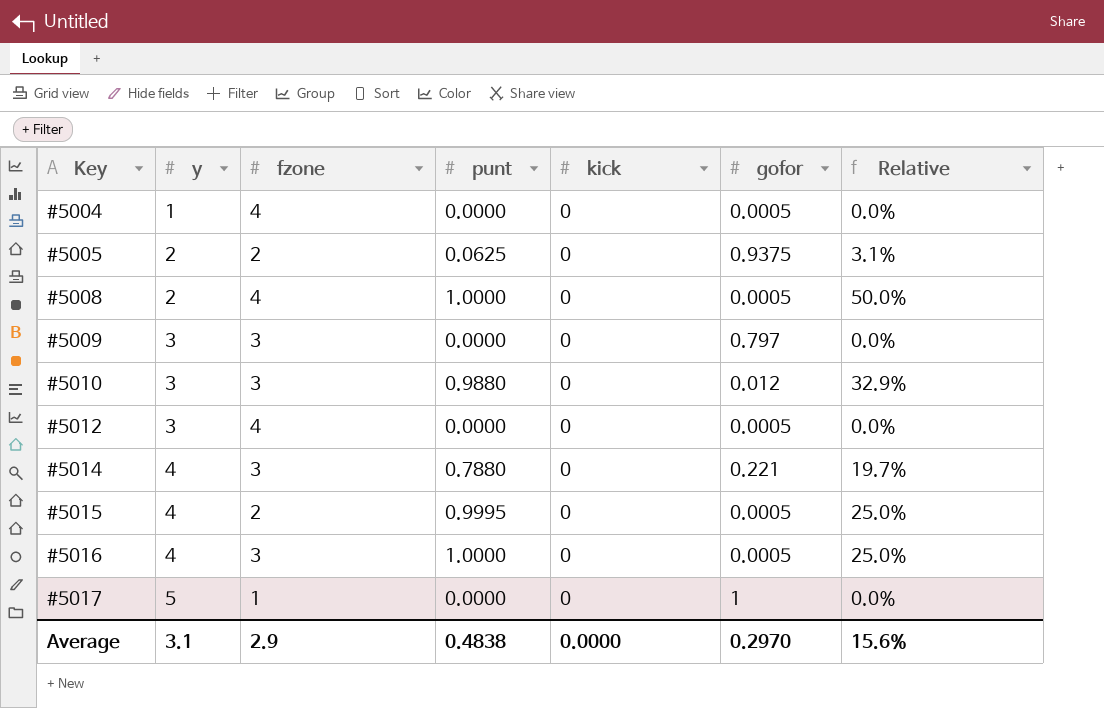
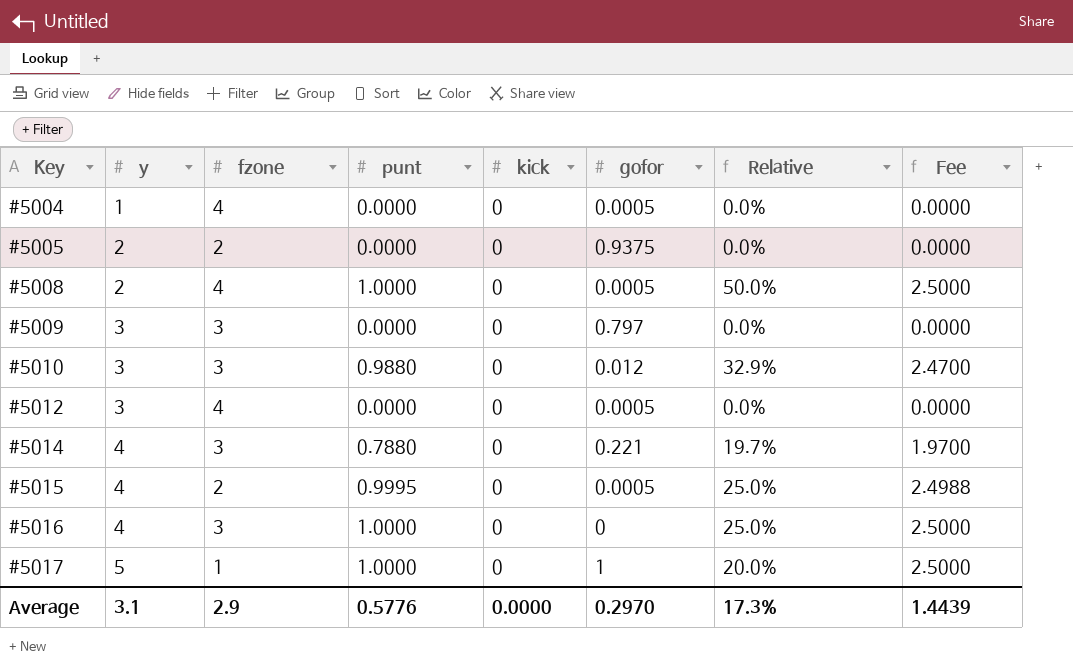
column Fee | formula: none -> [punt] * 2.5
#5005 | punt: 0.0625 -> 0.0000
#5005 | Relative: 3.1% -> 0.0%
#5016 | gofor: 0.0005 -> 0
#5017 | punt: 0.0000 -> 1.0000
#5017 | Relative: 0.0% -> 20.0%
Average | punt: 0.4838 -> 0.5776
Average | Relative: 15.6% -> 17.3%

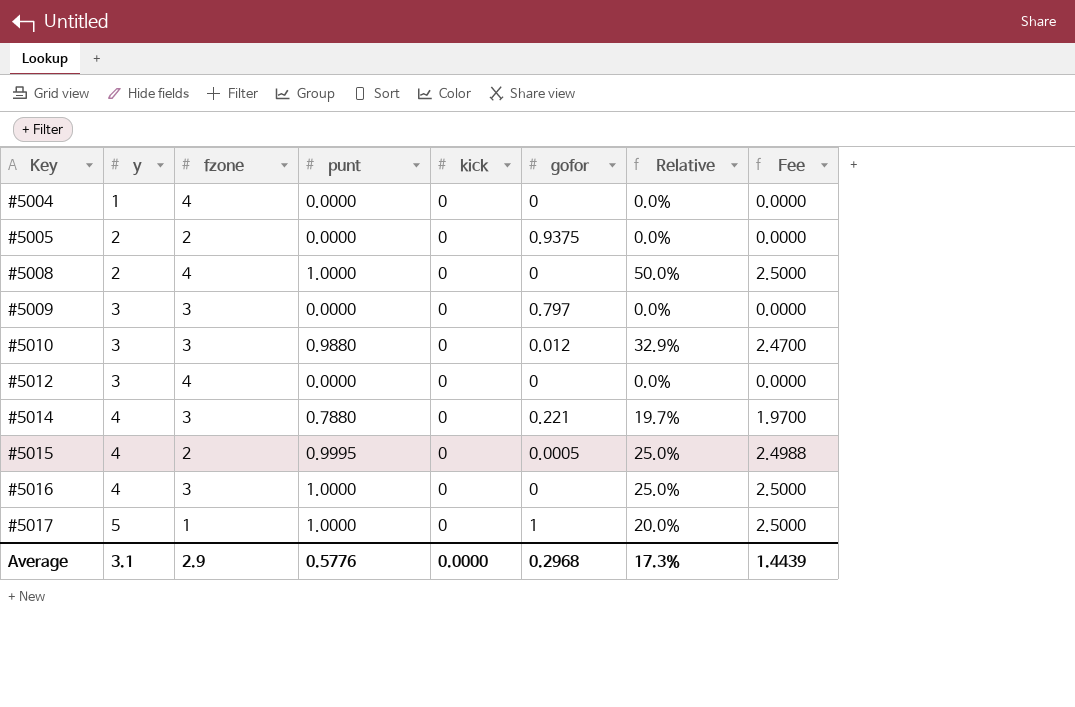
#5004 | gofor: 0.0005 -> 0
#5008 | gofor: 0.0005 -> 0
#5012 | gofor: 0.0005 -> 0
Average | gofor: 0.2970 -> 0.2968

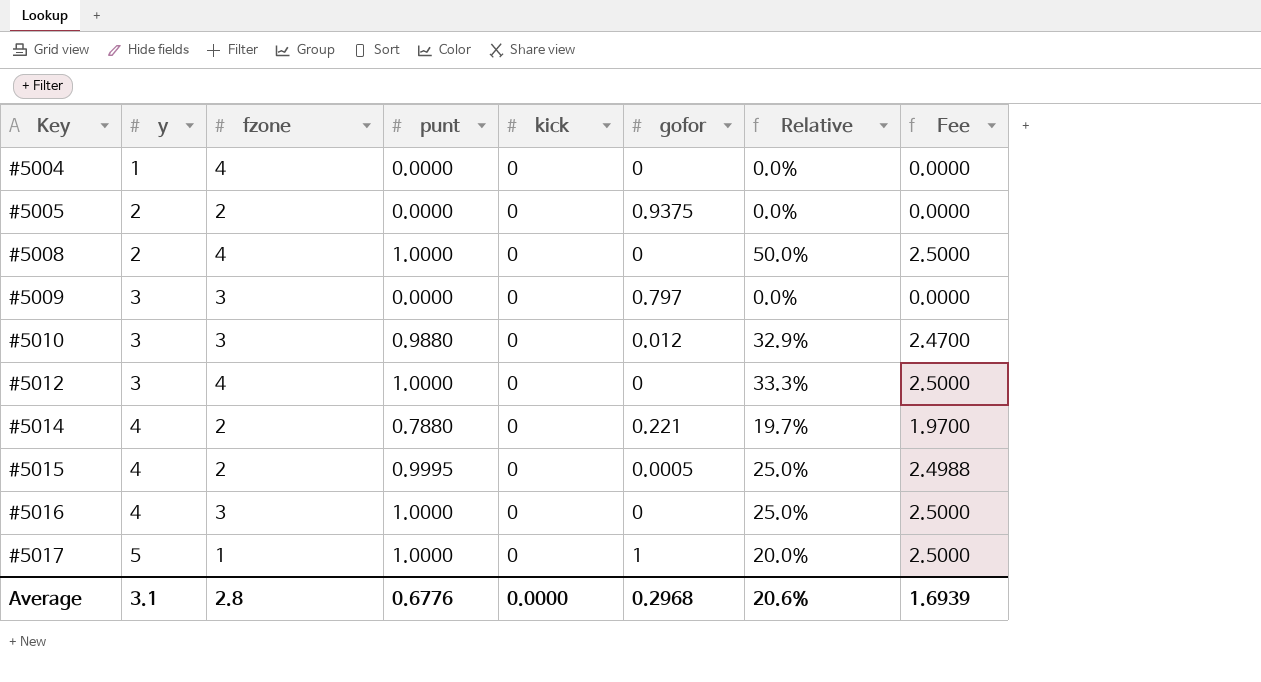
#5012 | punt: 0.0000 -> 1.0000
#5012 | Relative: 0.0% -> 33.3%
#5012 | Fee: 0.0000 -> 2.5000
#5014 | fzone: 3 -> 2
Average | fzone: 2.9 -> 2.8
Average | punt: 0.5776 -> 0.6776
Average | Relative: 17.3% -> 20.6%
Average | Fee: 1.4439 -> 1.6939

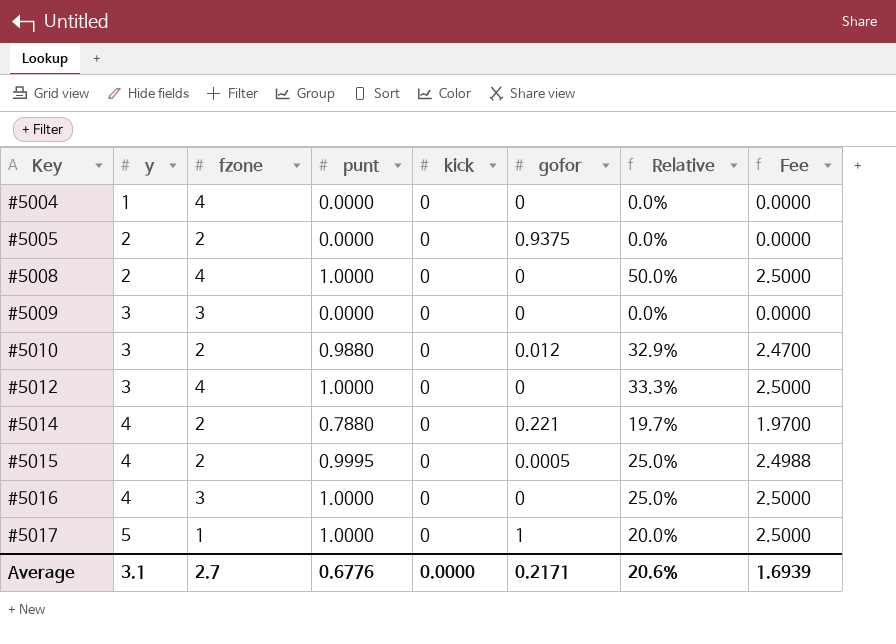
#5009 | gofor: 0.797 -> 0
#5010 | fzone: 3 -> 2
Average | fzone: 2.8 -> 2.7
Average | gofor: 0.2968 -> 0.2171

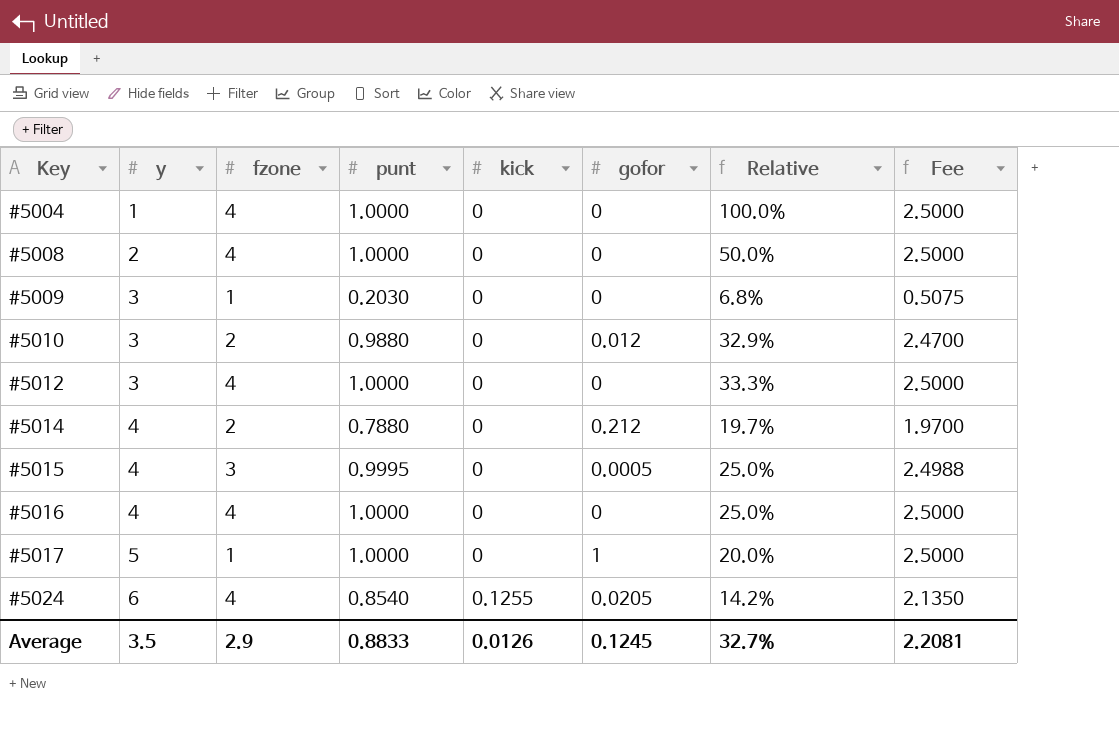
row #5005: 2 | 2 | 0.0000 | 0 | 0.9375 | 0.0% | 0.0000 -> none
#5004 | punt: 0.0000 -> 1.0000
#5004 | Relative: 0.0% -> 100.0%
#5004 | Fee: 0.0000 -> 2.5000
#5009 | fzone: 3 -> 1
#5009 | punt: 0.0000 -> 0.2030
#5009 | Relative: 0.0% -> 6.8%
#5009 | Fee: 0.0000 -> 0.5075
#5014 | gofor: 0.221 -> 0.212
#5015 | fzone: 2 -> 3
#5016 | fzone: 3 -> 4
row #5024: none -> 6 | 4 | 0.8540 | 0.1255 | 0.0205 | 14.2% | 2.1350
Average | y: 3.1 -> 3.5
Average | fzone: 2.7 -> 2.9
Average | punt: 0.6776 -> 0.8833
Average | kick: 0.0000 -> 0.0126
Average | gofor: 0.2171 -> 0.1245
Average | Relative: 20.6% -> 32.7%
Average | Fee: 1.6939 -> 2.2081

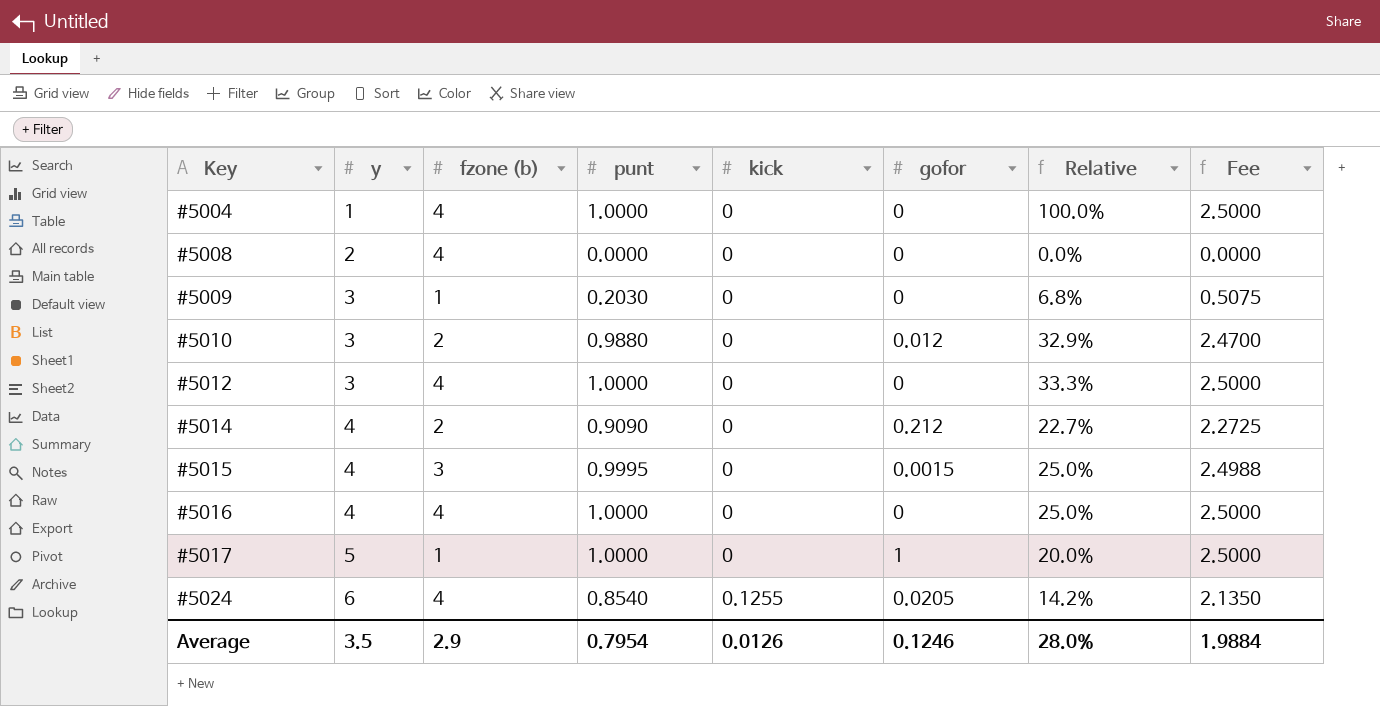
column name: fzone -> fzone (b)
#5008 | punt: 1.0000 -> 0.0000
#5008 | Relative: 50.0% -> 0.0%
#5008 | Fee: 2.5000 -> 0.0000
#5014 | punt: 0.7880 -> 0.9090
#5014 | Relative: 19.7% -> 22.7%
#5014 | Fee: 1.9700 -> 2.2725
#5015 | gofor: 0.0005 -> 0.0015
Average | punt: 0.8833 -> 0.7954
Average | gofor: 0.1245 -> 0.1246
Average | Relative: 32.7% -> 28.0%
Average | Fee: 2.2081 -> 1.9884

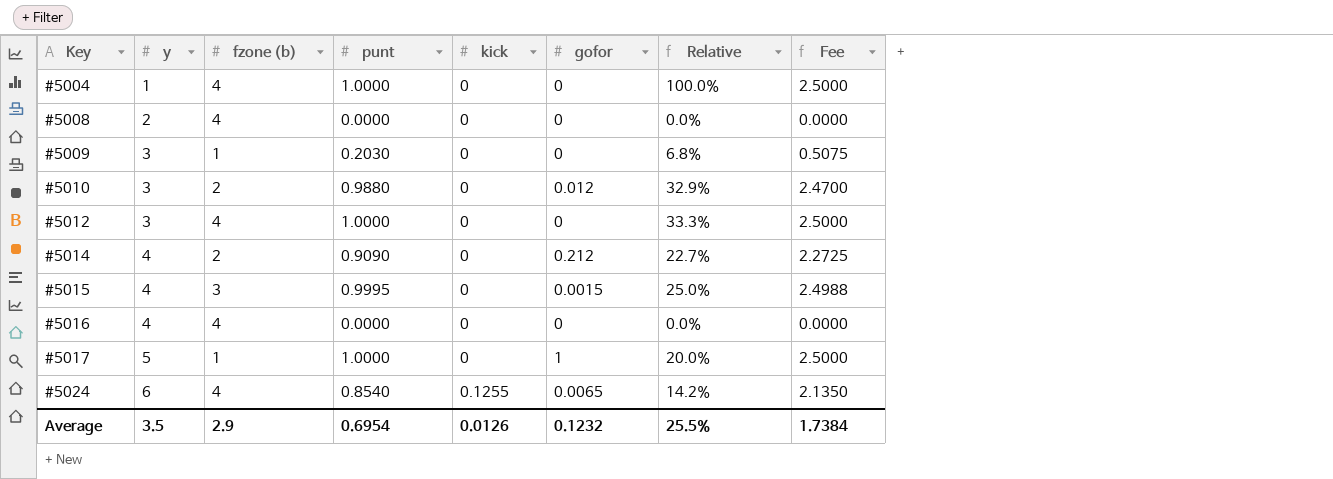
#5016 | punt: 1.0000 -> 0.0000
#5016 | Relative: 25.0% -> 0.0%
#5016 | Fee: 2.5000 -> 0.0000
#5024 | gofor: 0.0205 -> 0.0065
Average | punt: 0.7954 -> 0.6954
Average | gofor: 0.1246 -> 0.1232
Average | Relative: 28.0% -> 25.5%
Average | Fee: 1.9884 -> 1.7384

